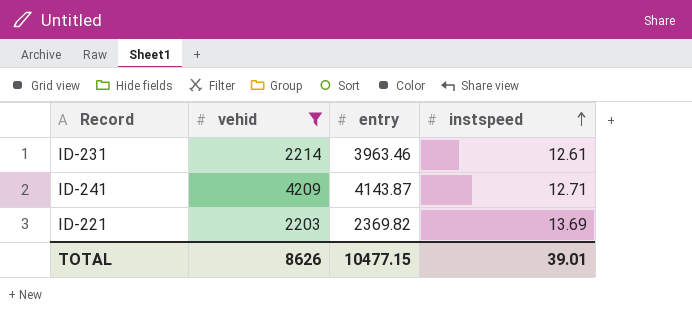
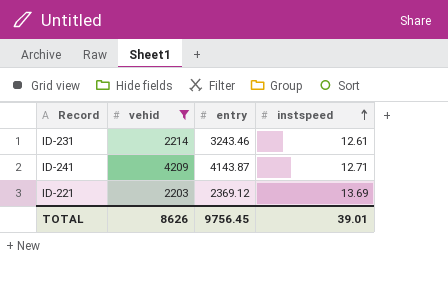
ID-231 | entry: 3963.46 -> 3243.46
ID-221 | entry: 2369.82 -> 2369.12
TOTAL | entry: 10477.15 -> 9756.45

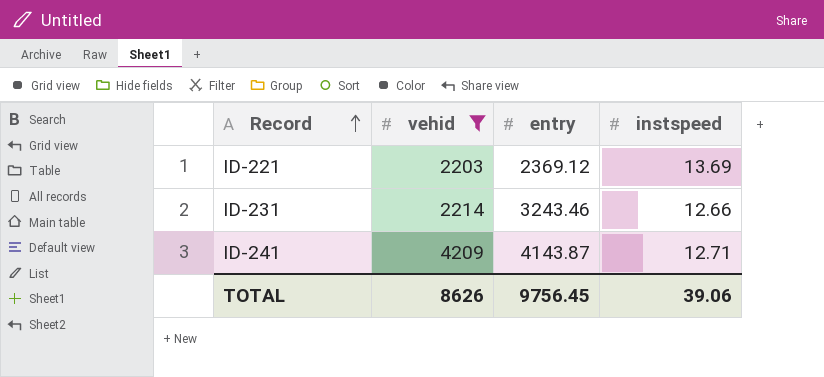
row order: instspeed ascending -> Record ascending
ID-231 | instspeed: 12.61 -> 12.66
TOTAL | instspeed: 39.01 -> 39.06

